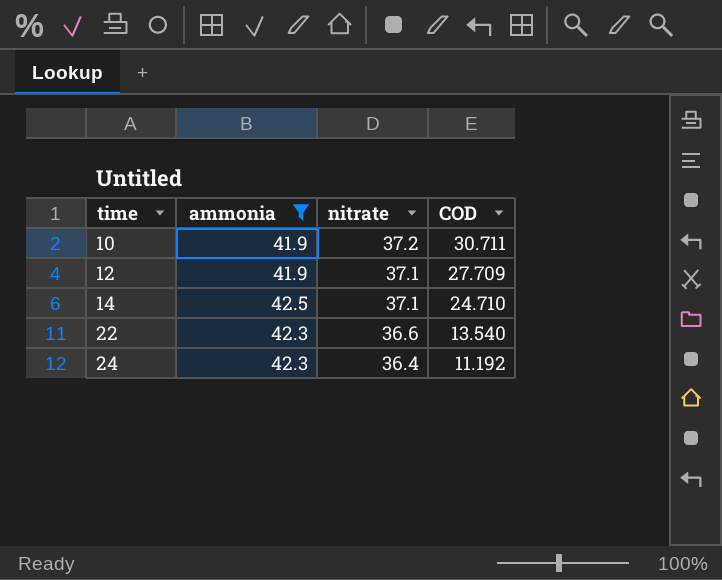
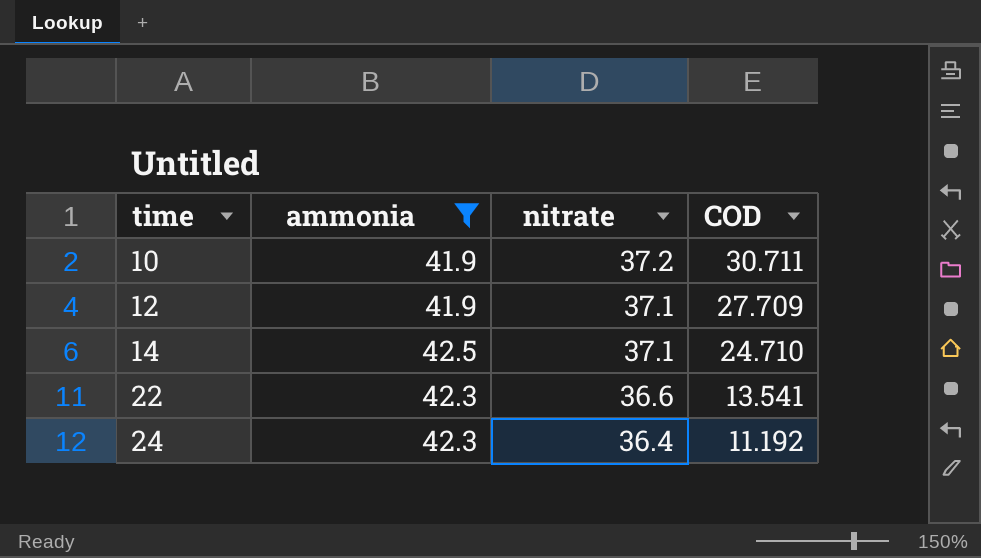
22 | COD: 13.540 -> 13.541

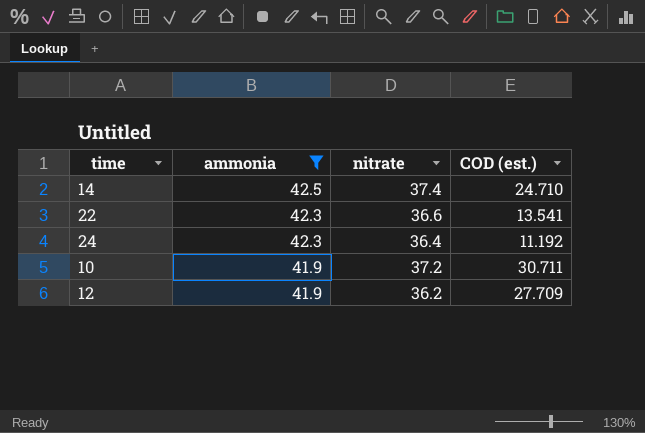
row order: time ascending -> ammonia descending
column name: COD -> COD (est.)
14 | nitrate: 37.1 -> 37.4
12 | nitrate: 37.1 -> 36.2

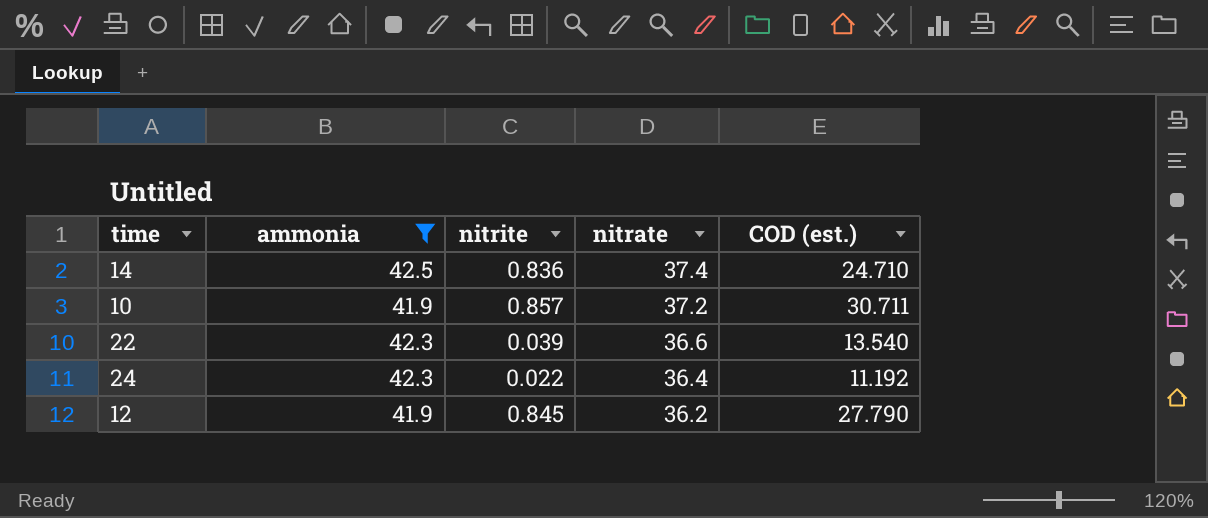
row order: ammonia descending -> nitrate descending
column nitrite | position: none -> 3
22 | COD (est.): 13.541 -> 13.540
12 | COD (est.): 27.709 -> 27.790

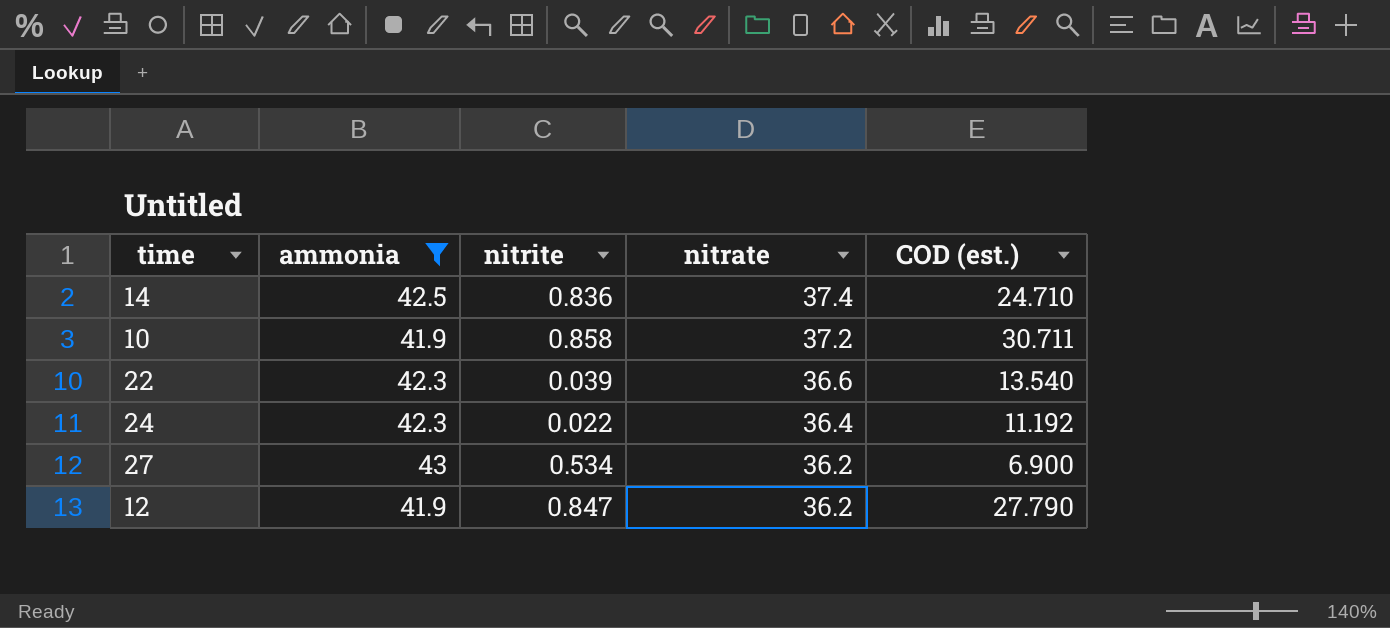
10 | nitrite: 0.857 -> 0.858
row 27: none -> 43 | 0.534 | 36.2 | 6.900
12 | nitrite: 0.845 -> 0.847

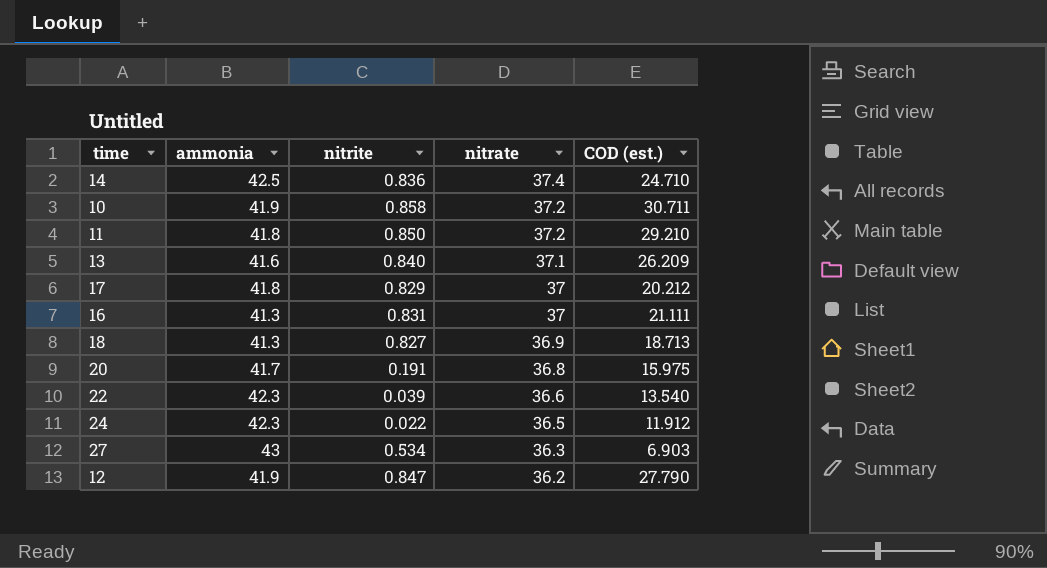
filter: ammonia >= 41.9 -> none
24 | nitrate: 36.4 -> 36.5
24 | COD (est.): 11.192 -> 11.912
27 | nitrate: 36.2 -> 36.3
27 | COD (est.): 6.900 -> 6.903

